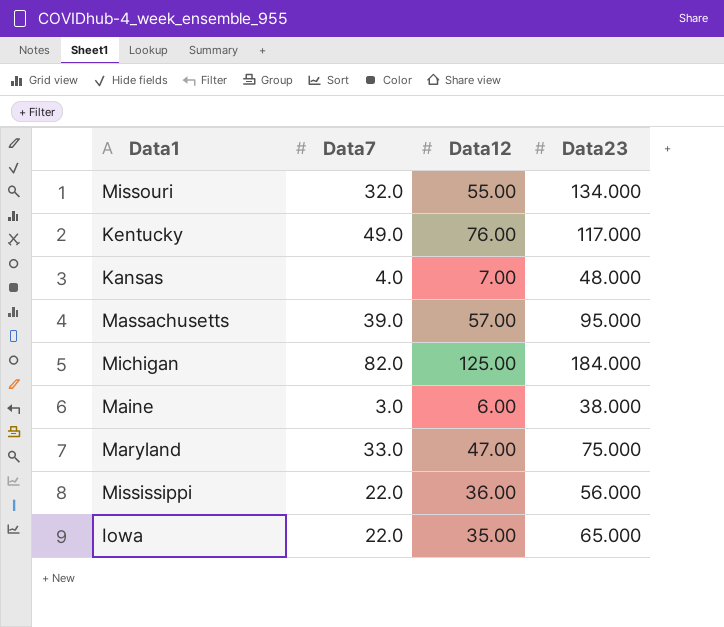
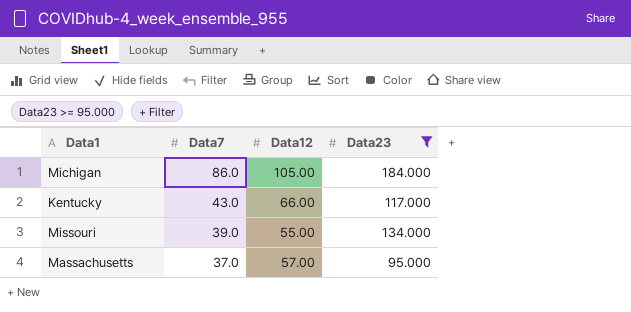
filter: none -> Data23 >= 95.000
row order: none -> Data7 descending
Michigan | Data7: 82.0 -> 86.0
Michigan | Data12: 125.00 -> 105.00
Kentucky | Data7: 49.0 -> 43.0
Kentucky | Data12: 76.00 -> 66.00
Missouri | Data7: 32.0 -> 39.0
Massachusetts | Data7: 39.0 -> 37.0

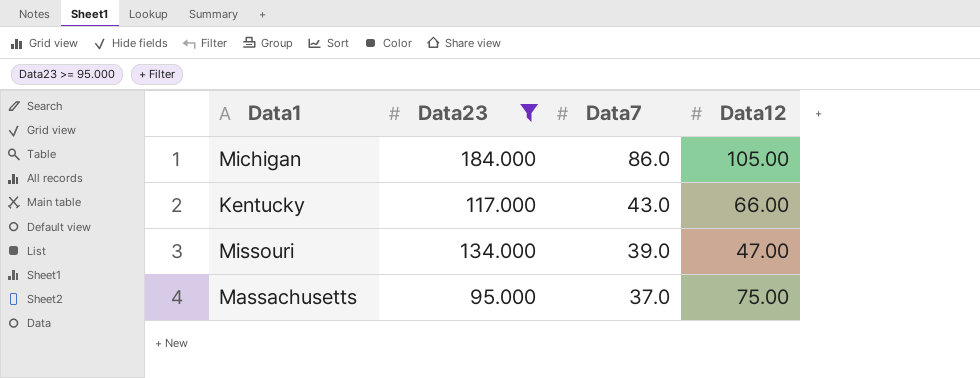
column Data23 | position: 4 -> 2
Missouri | Data12: 55.00 -> 47.00
Massachusetts | Data12: 57.00 -> 75.00

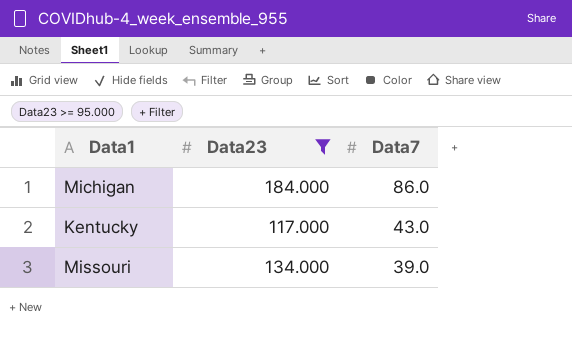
column Data12 | position: 4 -> none
row Massachusetts: 95.000 | 37.0 | 75.00 -> none

